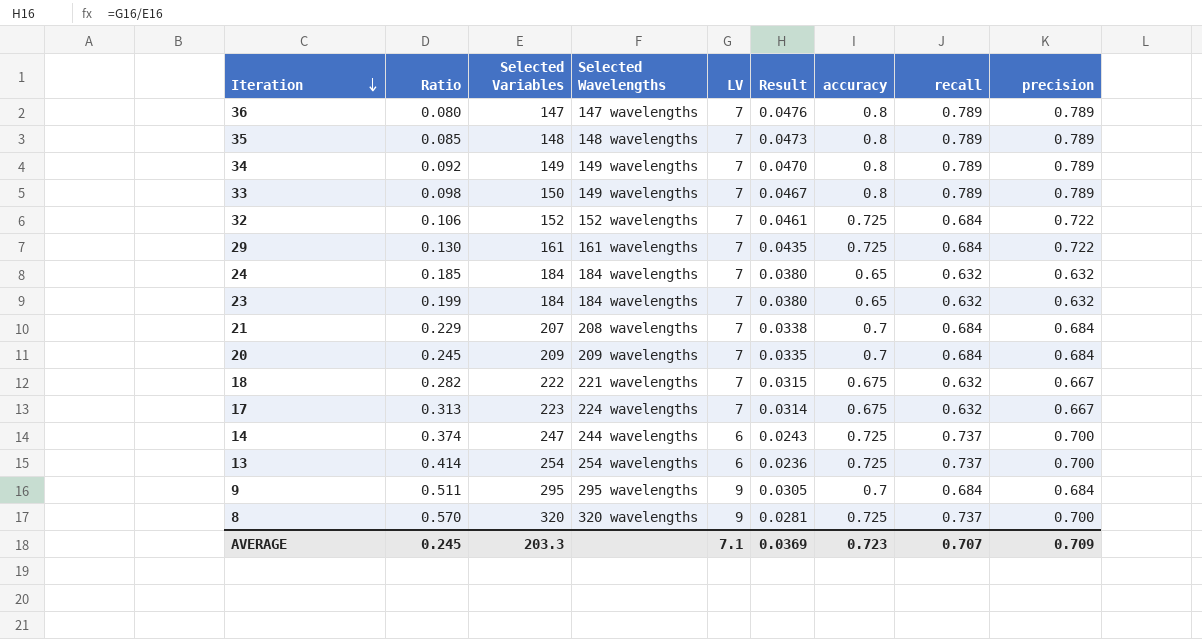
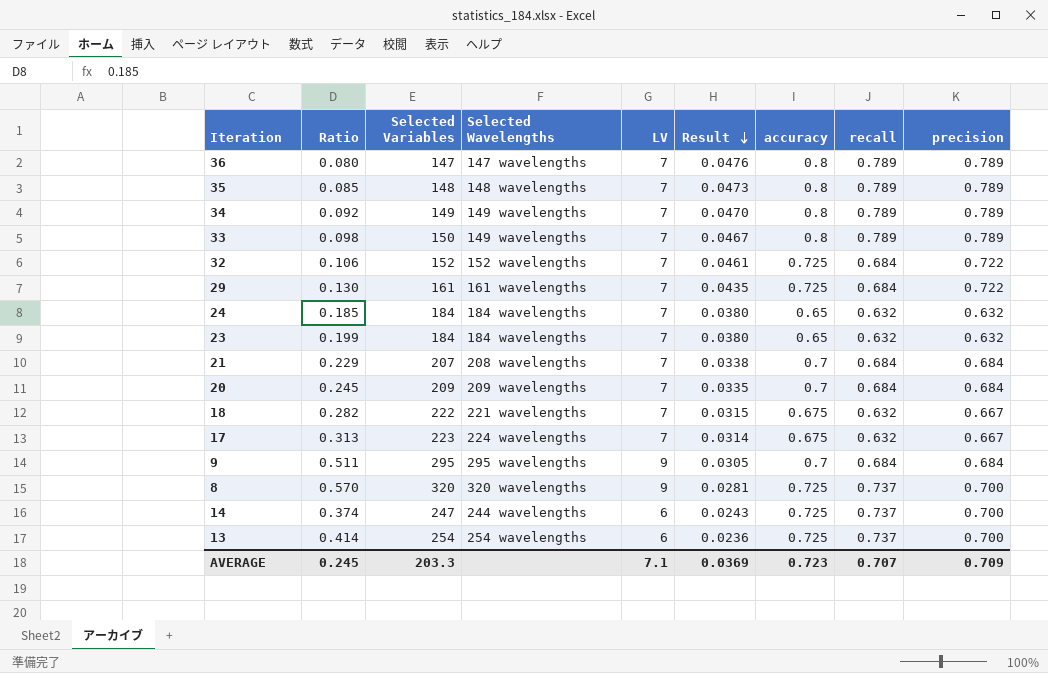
row order: Iteration descending -> Result descending

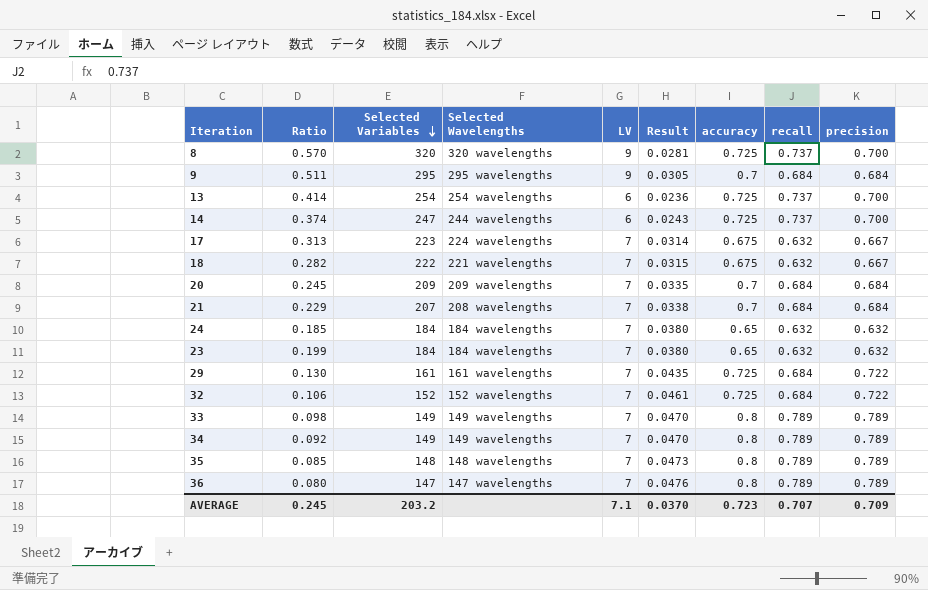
row order: Result descending -> Selected Variables descending
33 | Selected Variables: 150 -> 149
33 | Result: 0.0467 -> 0.0470
AVERAGE | Selected Variables: 203.3 -> 203.2
AVERAGE | Result: 0.0369 -> 0.0370

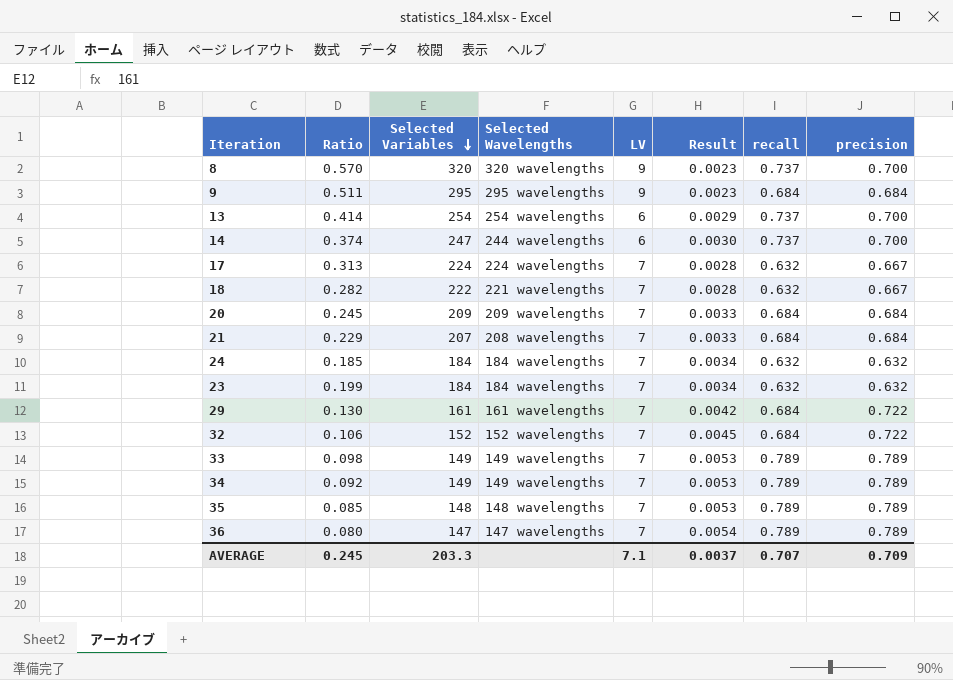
column accuracy | position: 7 -> none
column Result | formula: [LV] / [Selected Variables] -> [recall] / [Selected Variables]
17 | Selected Variables: 223 -> 224
AVERAGE | Selected Variables: 203.2 -> 203.3
AVERAGE | Result: 0.0370 -> 0.0037

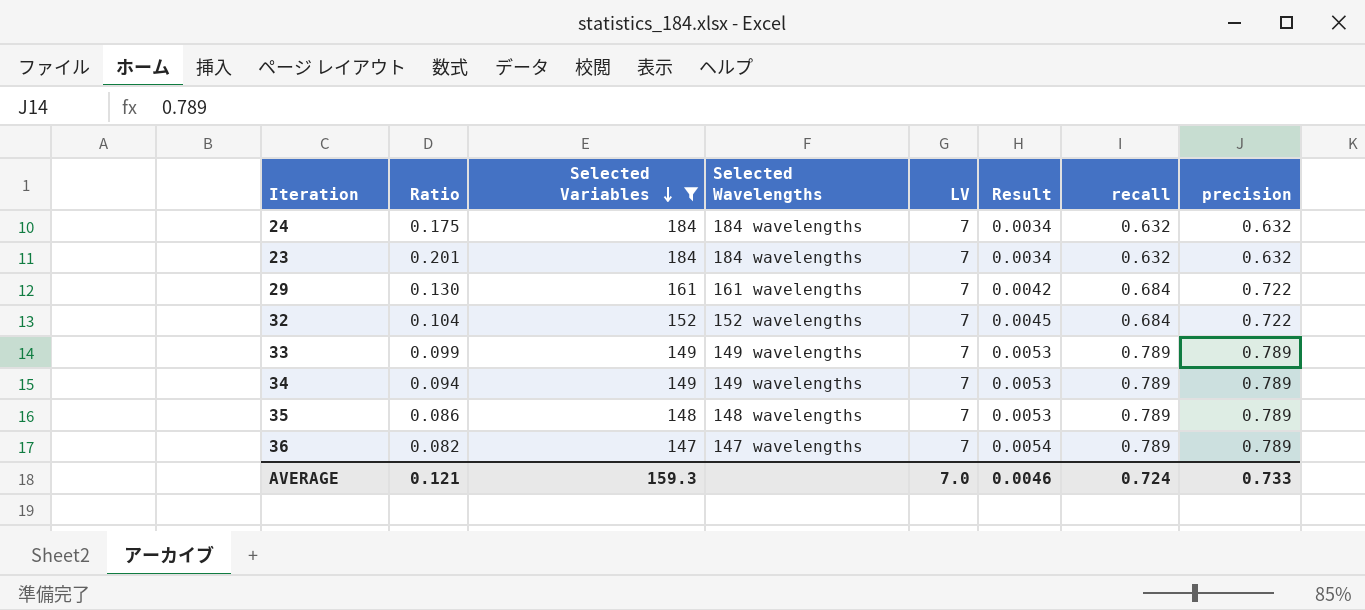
filter: none -> Selected Variables <= 184
24 | Ratio: 0.185 -> 0.175
23 | Ratio: 0.199 -> 0.201
32 | Ratio: 0.106 -> 0.104
33 | Ratio: 0.098 -> 0.099
34 | Ratio: 0.092 -> 0.094
35 | Ratio: 0.085 -> 0.086
36 | Ratio: 0.080 -> 0.082
AVERAGE | Ratio: 0.245 -> 0.121
AVERAGE | Selected Variables: 203.3 -> 159.3
AVERAGE | LV: 7.1 -> 7.0
AVERAGE | Result: 0.0037 -> 0.0046
AVERAGE | recall: 0.707 -> 0.724
AVERAGE | precision: 0.709 -> 0.733

